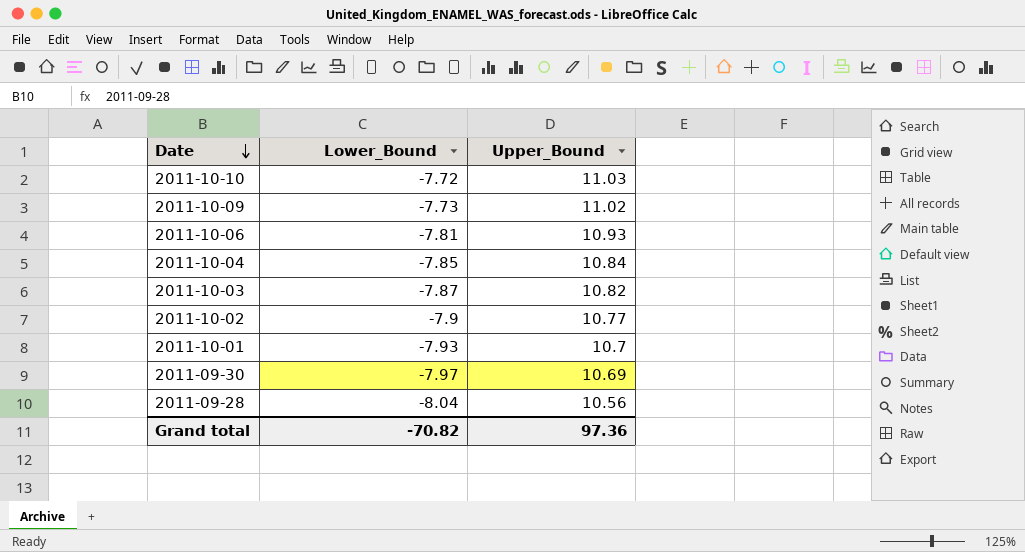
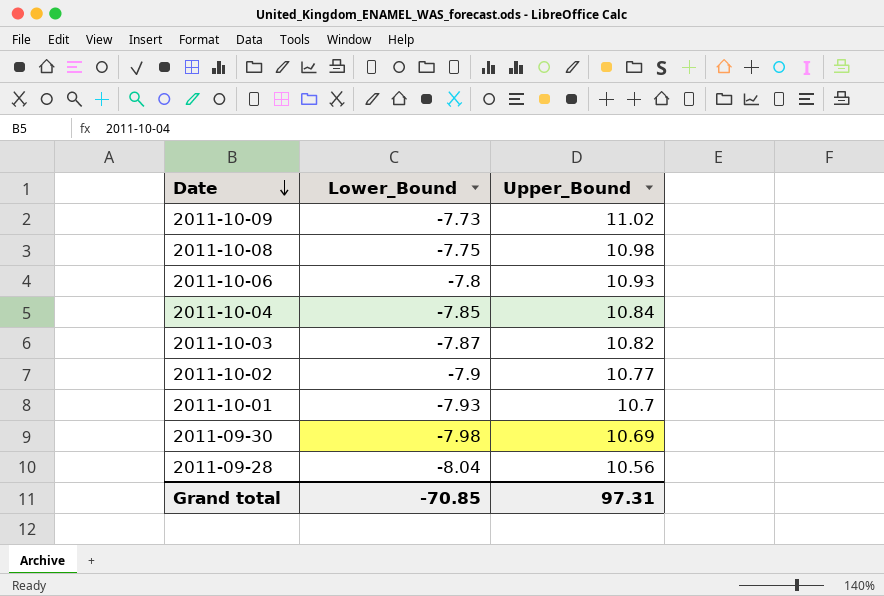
row 2011-10-10: -7.72 | 11.03 -> none
row 2011-10-08: none -> -7.75 | 10.98
2011-10-06 | Lower_Bound: -7.81 -> -7.8
2011-09-30 | Lower_Bound: -7.97 -> -7.98
Grand total | Lower_Bound: -70.82 -> -70.85
Grand total | Upper_Bound: 97.36 -> 97.31

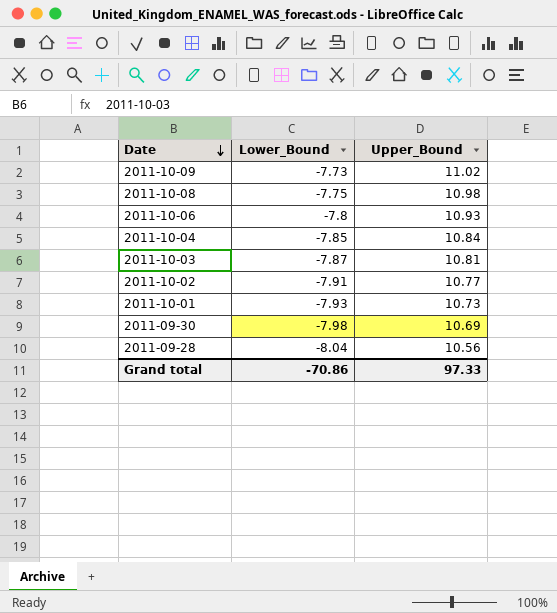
2011-10-03 | Upper_Bound: 10.82 -> 10.81
2011-10-02 | Lower_Bound: -7.9 -> -7.91
2011-10-01 | Upper_Bound: 10.7 -> 10.73
Grand total | Lower_Bound: -70.85 -> -70.86
Grand total | Upper_Bound: 97.31 -> 97.33

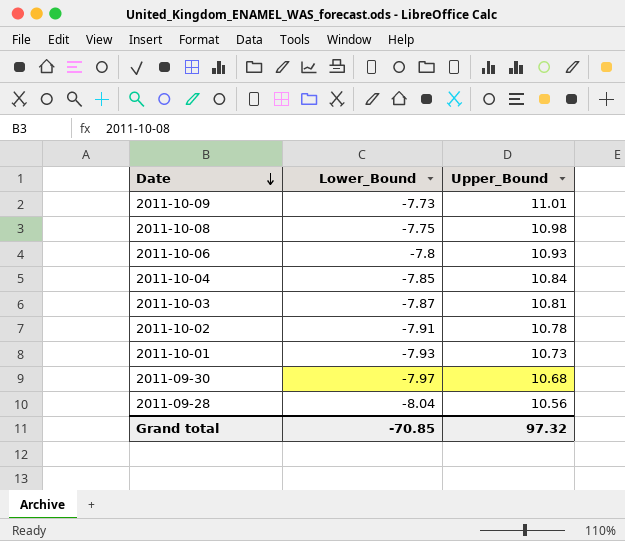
2011-10-09 | Upper_Bound: 11.02 -> 11.01
2011-10-02 | Upper_Bound: 10.77 -> 10.78
2011-09-30 | Lower_Bound: -7.98 -> -7.97
2011-09-30 | Upper_Bound: 10.69 -> 10.68
Grand total | Lower_Bound: -70.86 -> -70.85
Grand total | Upper_Bound: 97.33 -> 97.32

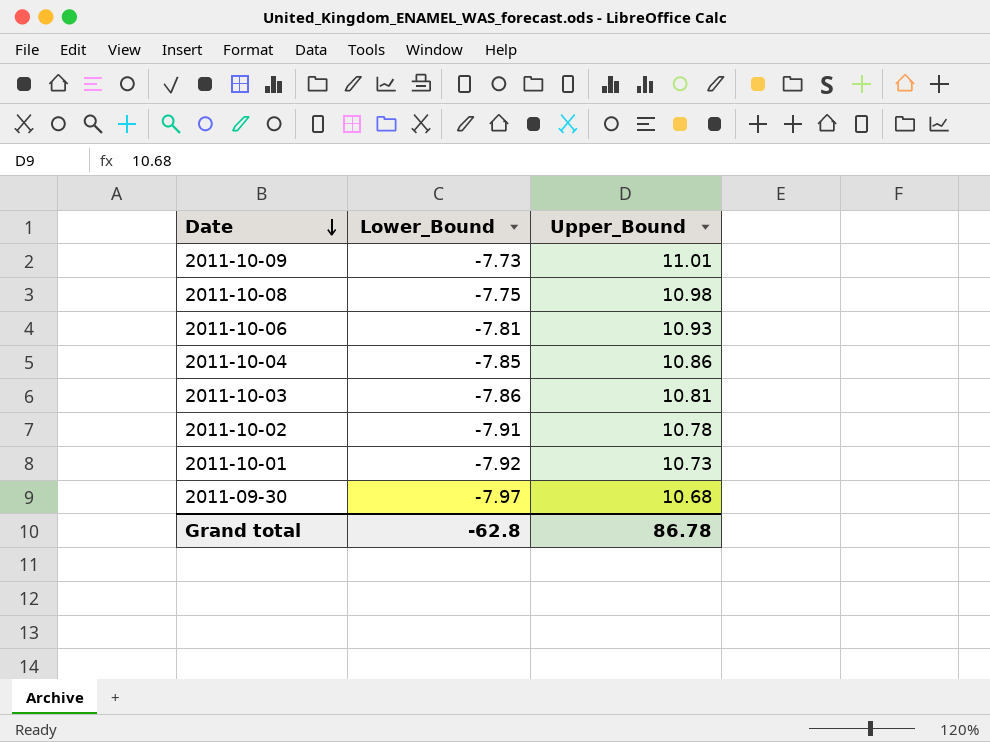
row 2011-09-28: -8.04 | 10.56 -> none
2011-10-06 | Lower_Bound: -7.8 -> -7.81
2011-10-04 | Upper_Bound: 10.84 -> 10.86
2011-10-03 | Lower_Bound: -7.87 -> -7.86
2011-10-01 | Lower_Bound: -7.93 -> -7.92
Grand total | Lower_Bound: -70.85 -> -62.8
Grand total | Upper_Bound: 97.32 -> 86.78

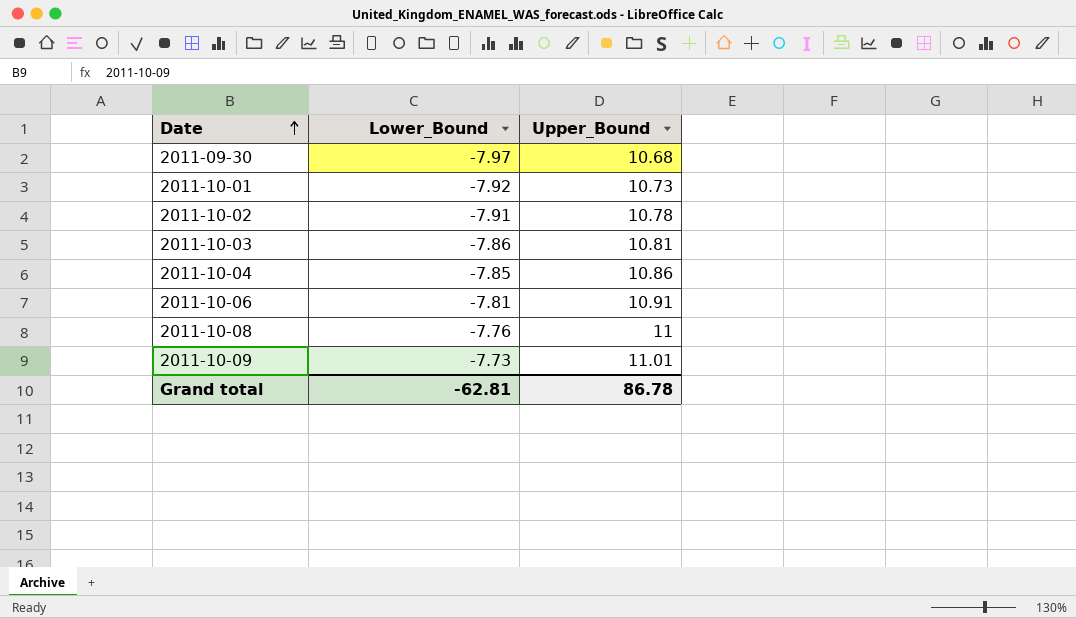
row order: Date descending -> Date ascending
2011-10-06 | Upper_Bound: 10.93 -> 10.91
2011-10-08 | Lower_Bound: -7.75 -> -7.76
2011-10-08 | Upper_Bound: 10.98 -> 11
Grand total | Lower_Bound: -62.8 -> -62.81

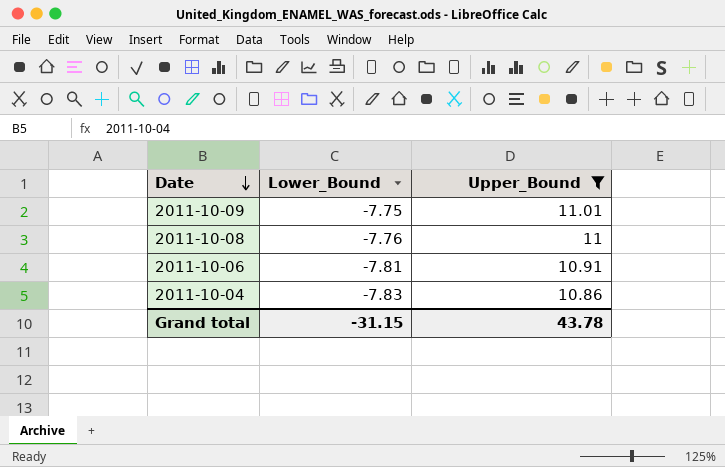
filter: none -> Upper_Bound >= 10.86
row order: Date ascending -> Date descending
2011-10-09 | Lower_Bound: -7.73 -> -7.75
2011-10-04 | Lower_Bound: -7.85 -> -7.83
Grand total | Lower_Bound: -62.81 -> -31.15
Grand total | Upper_Bound: 86.78 -> 43.78

